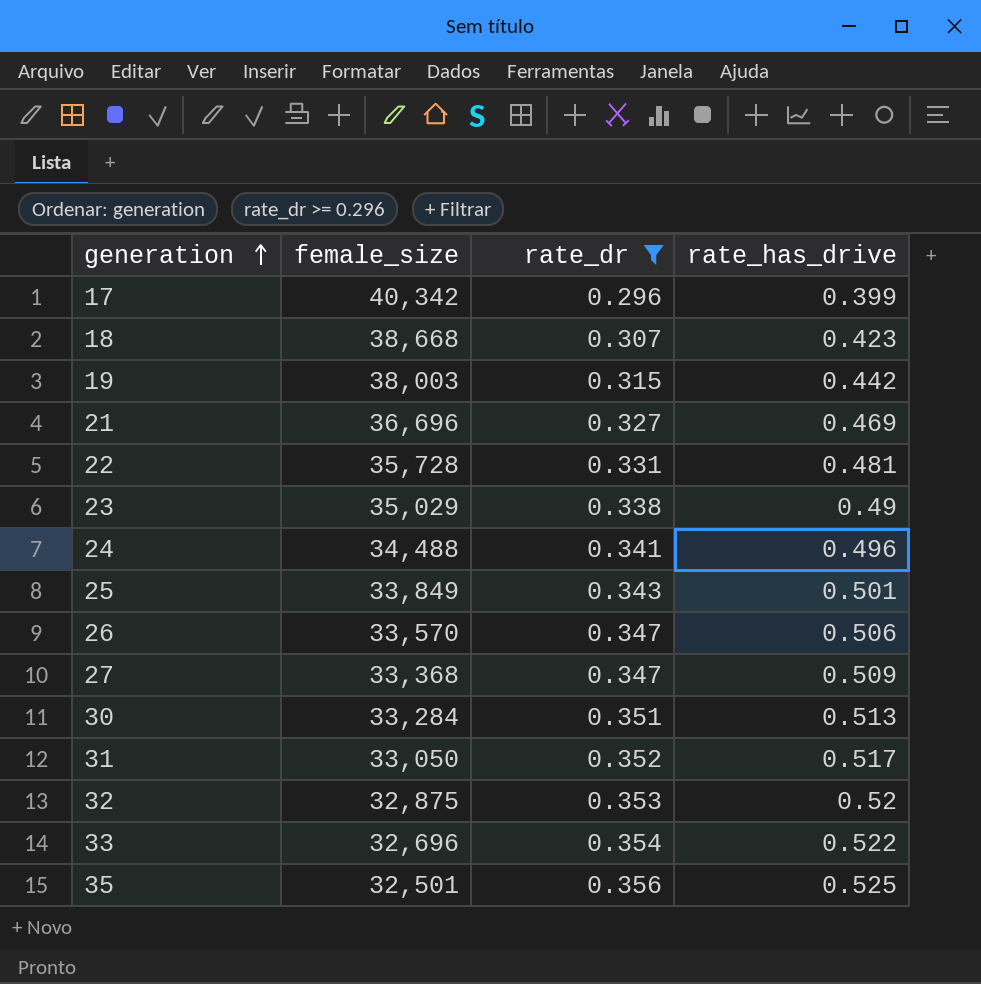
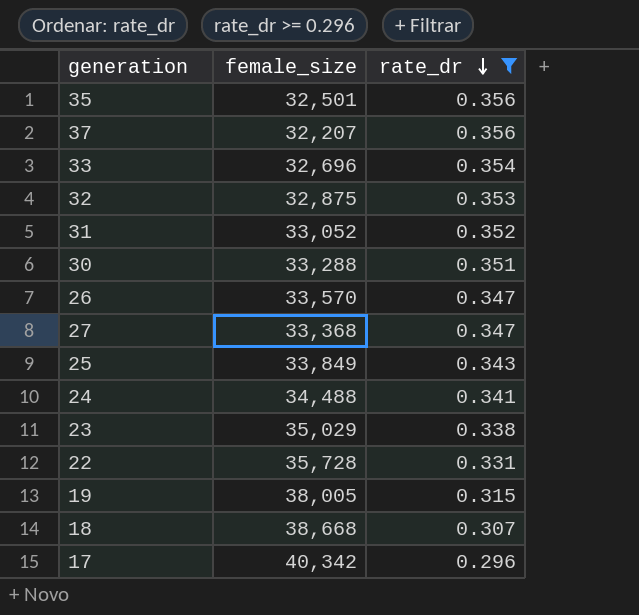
row order: generation ascending -> rate_dr descending
column rate_has_drive | position: 4 -> none
row 21: 36,696 | 0.327 | 0.469 -> none
row 37: none -> 32,207 | 0.356
31 | female_size: 33,050 -> 33,052
30 | female_size: 33,284 -> 33,288
19 | female_size: 38,003 -> 38,005

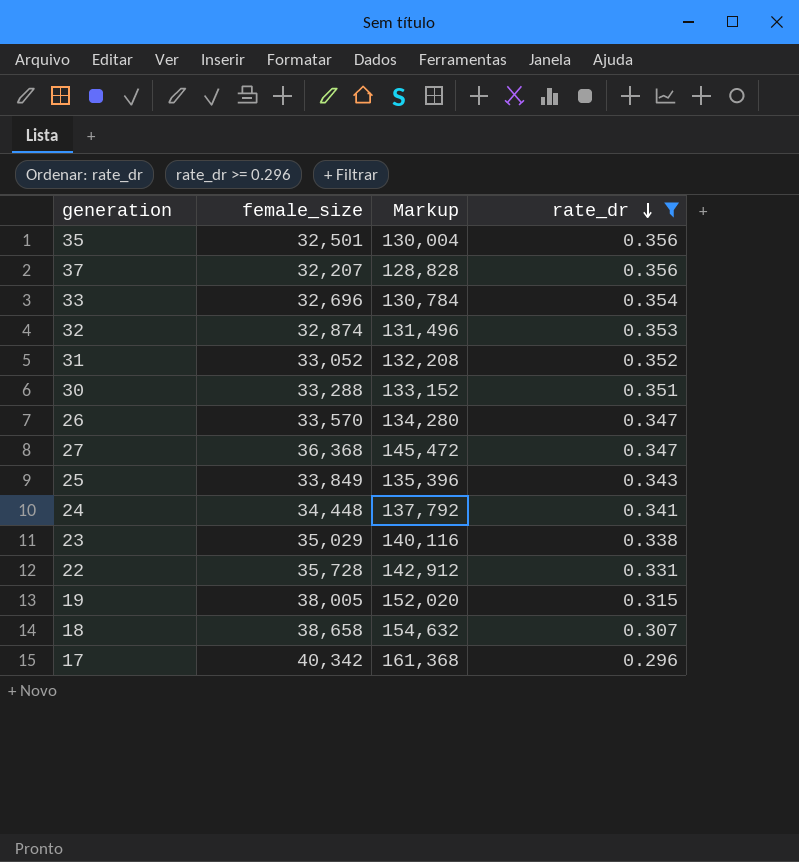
column Markup | formula: none -> [female_size] * 4
32 | female_size: 32,875 -> 32,874
27 | female_size: 33,368 -> 36,368
24 | female_size: 34,488 -> 34,448
18 | female_size: 38,668 -> 38,658

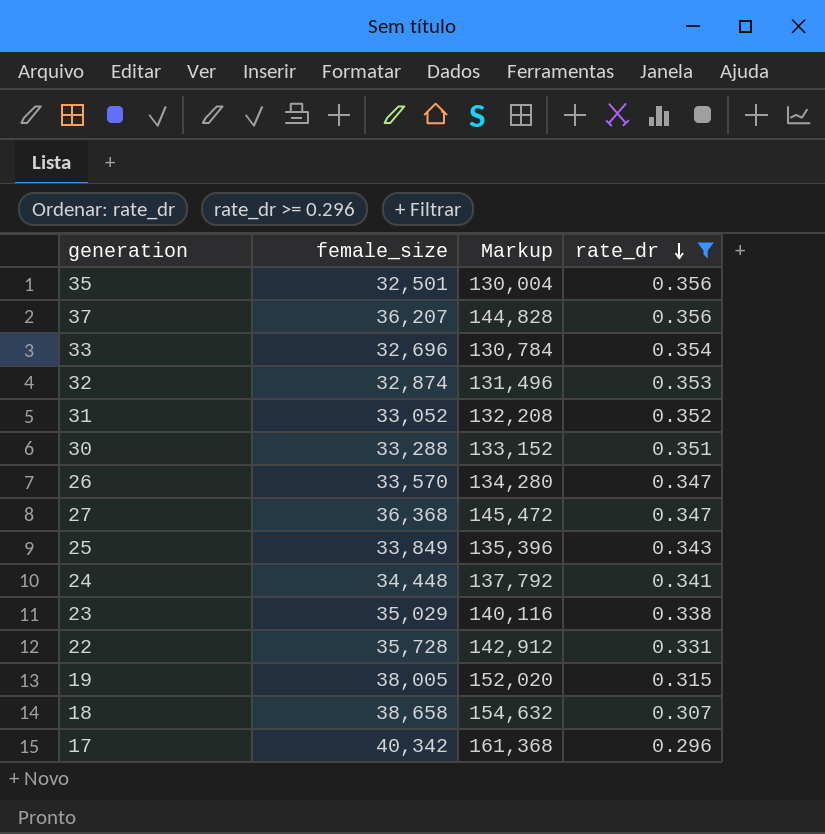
37 | female_size: 32,207 -> 36,207
37 | Markup: 128,828 -> 144,828

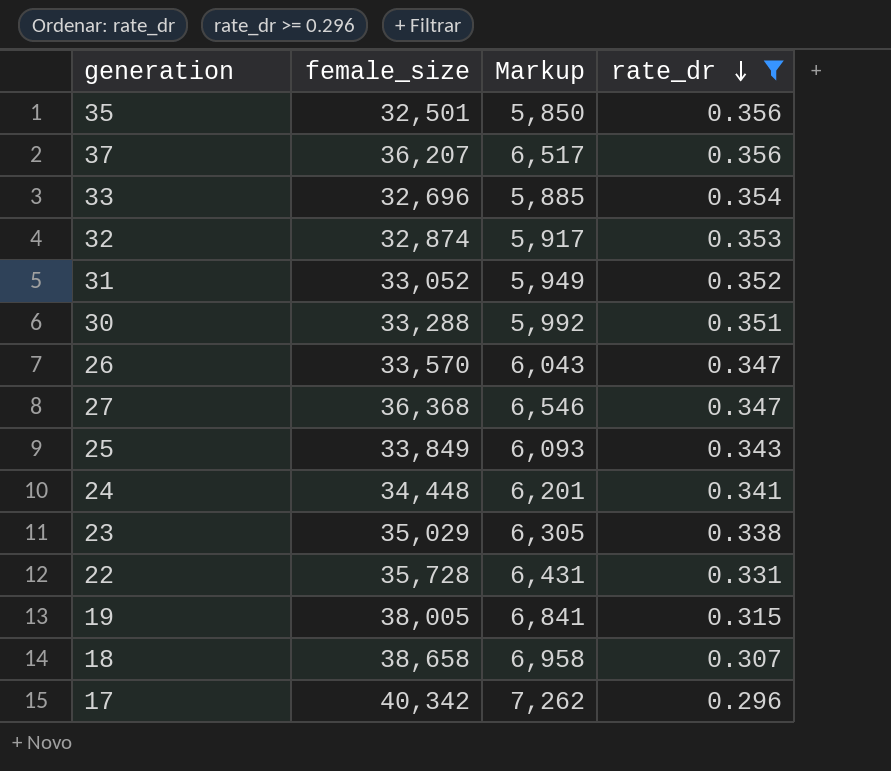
column Markup | formula: [female_size] * 4 -> [female_size] * 0.18

